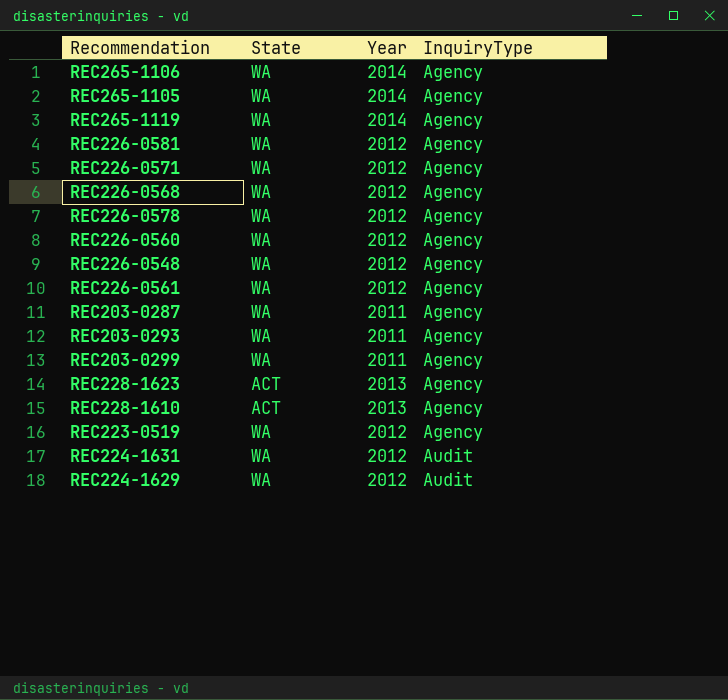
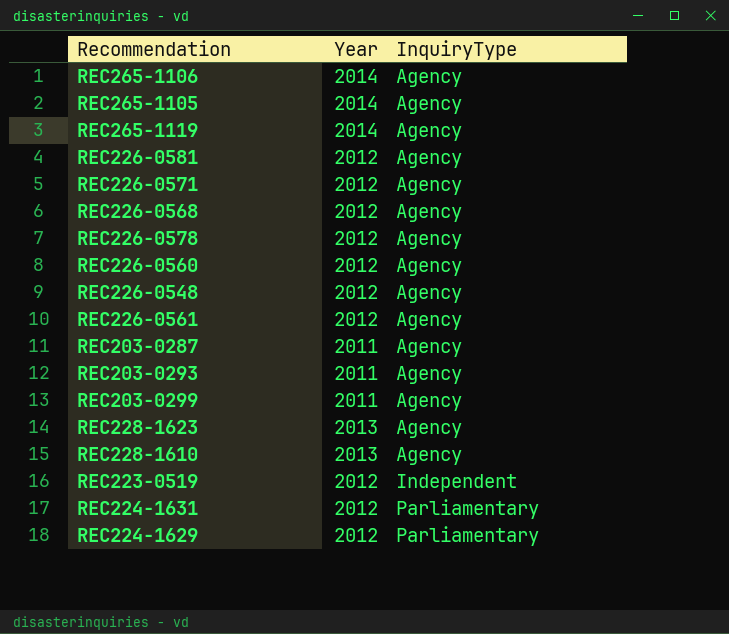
column State | position: 2 -> none
REC223-0519 | InquiryType: Agency -> Independent
REC224-1631 | InquiryType: Audit -> Parliamentary
REC224-1629 | InquiryType: Audit -> Parliamentary

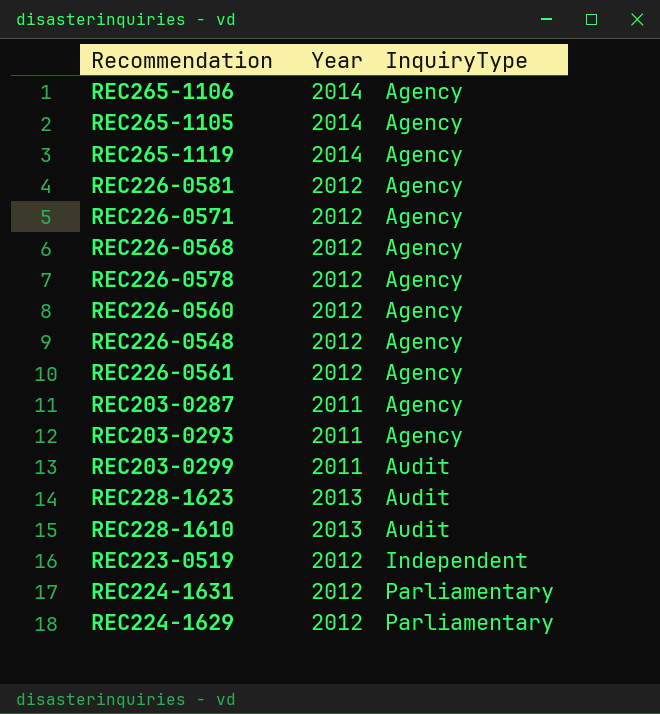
REC203-0299 | InquiryType: Agency -> Audit
REC228-1623 | InquiryType: Agency -> Audit
REC228-1610 | InquiryType: Agency -> Audit

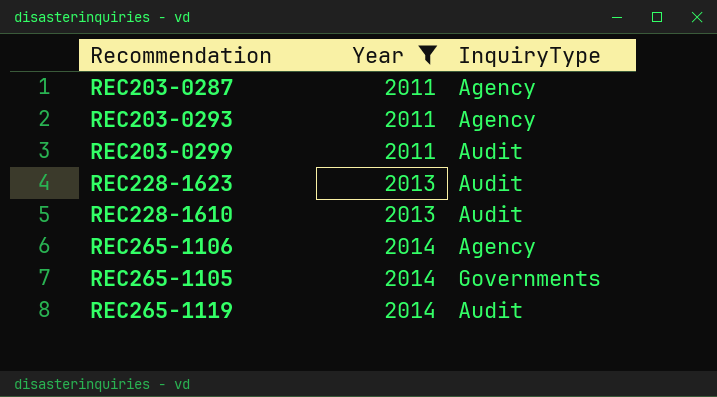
filter: none -> Year != 2012
row order: InquiryType ascending -> Year ascending
REC265-1105 | InquiryType: Agency -> Governments
REC265-1119 | InquiryType: Agency -> Audit

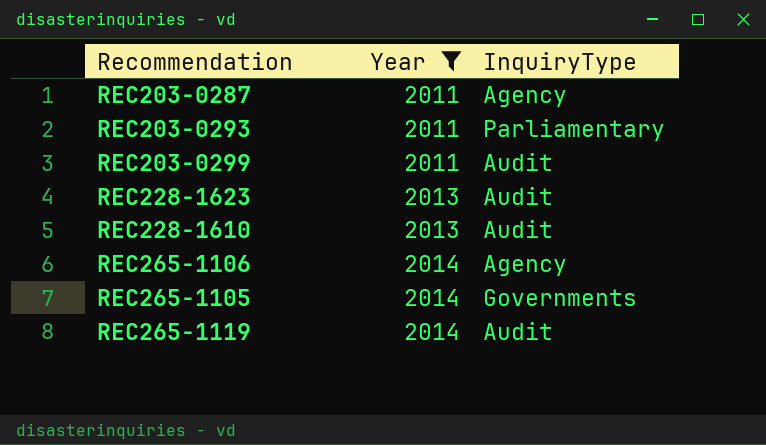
REC203-0293 | InquiryType: Agency -> Parliamentary

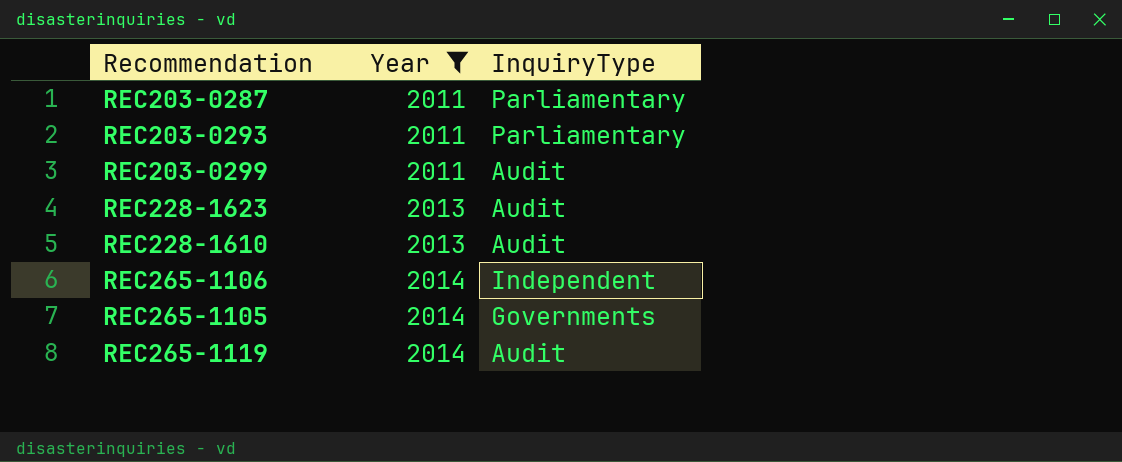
REC203-0287 | InquiryType: Agency -> Parliamentary
REC265-1106 | InquiryType: Agency -> Independent

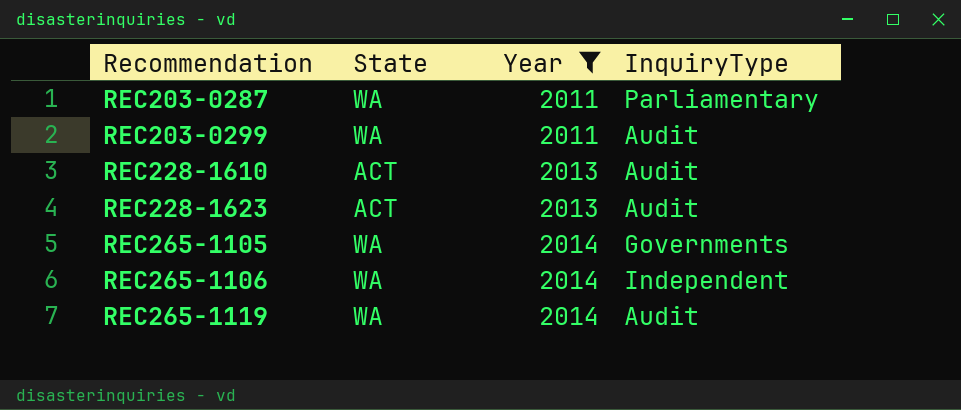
row order: Year ascending -> Recommendation ascending
column State | position: none -> 2
row REC203-0293: 2011 | Parliamentary -> none

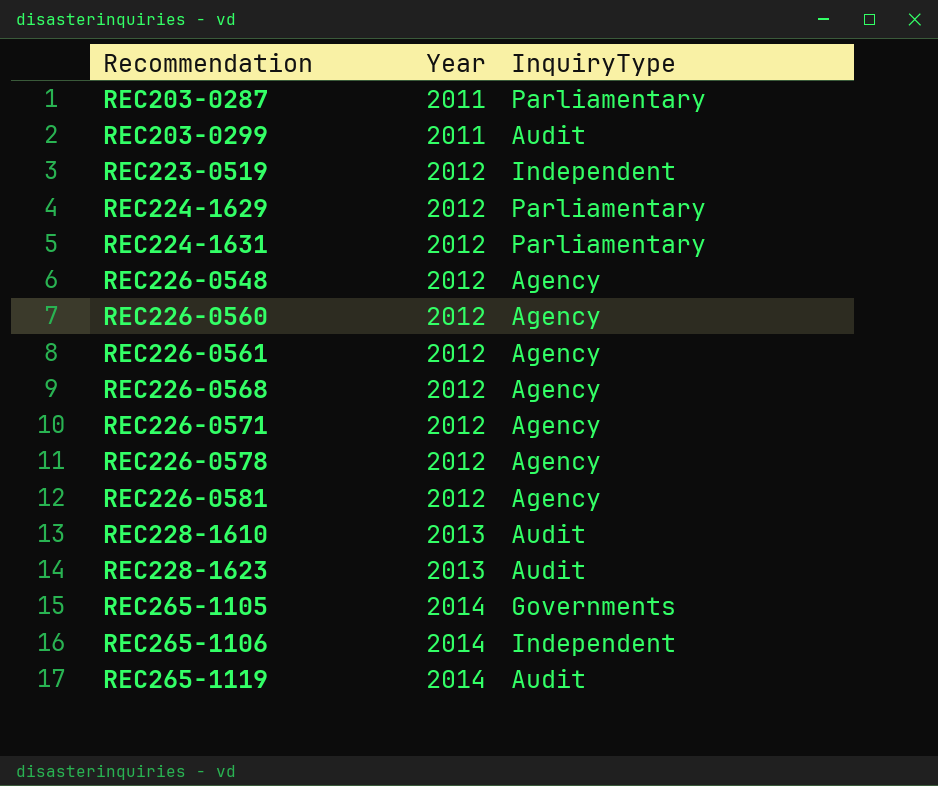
filter: Year != 2012 -> none
column State | position: 2 -> none

